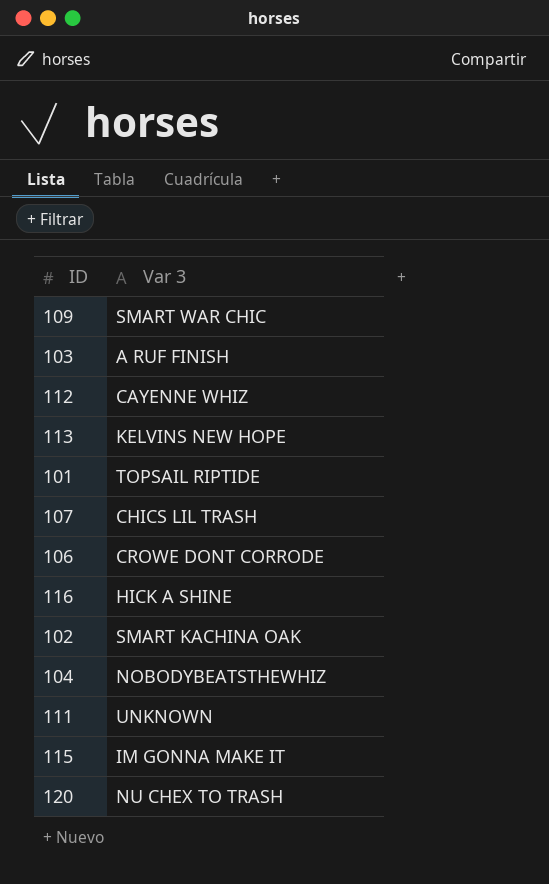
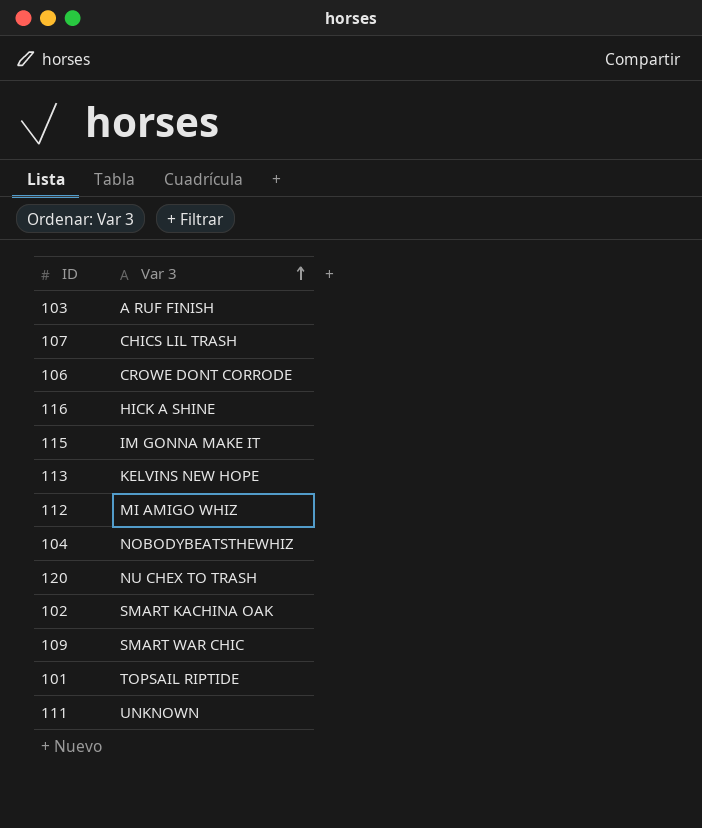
row order: none -> Var 3 ascending
112 | Var 3: CAYENNE WHIZ -> MI AMIGO WHIZ

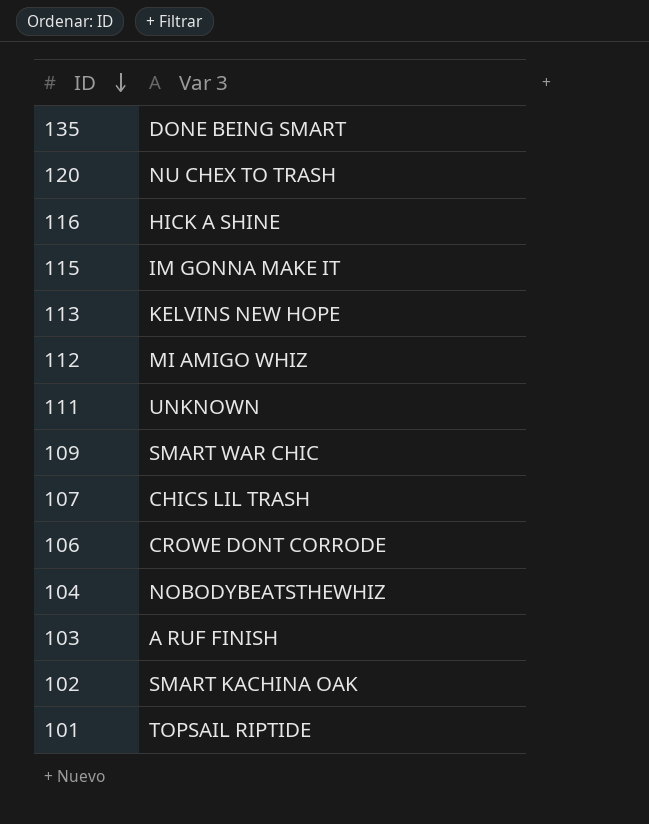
row order: Var 3 ascending -> ID descending
row 135: none -> DONE BEING SMART

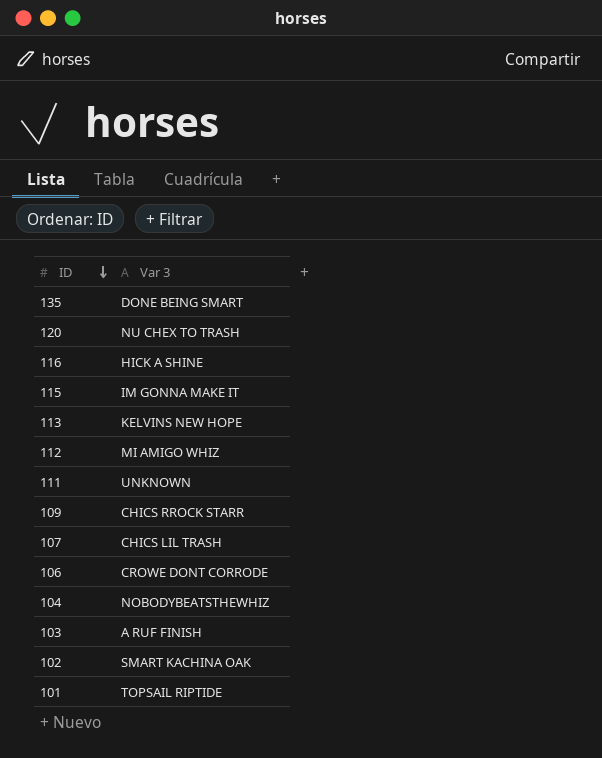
109 | Var 3: SMART WAR CHIC -> CHICS RROCK STARR

